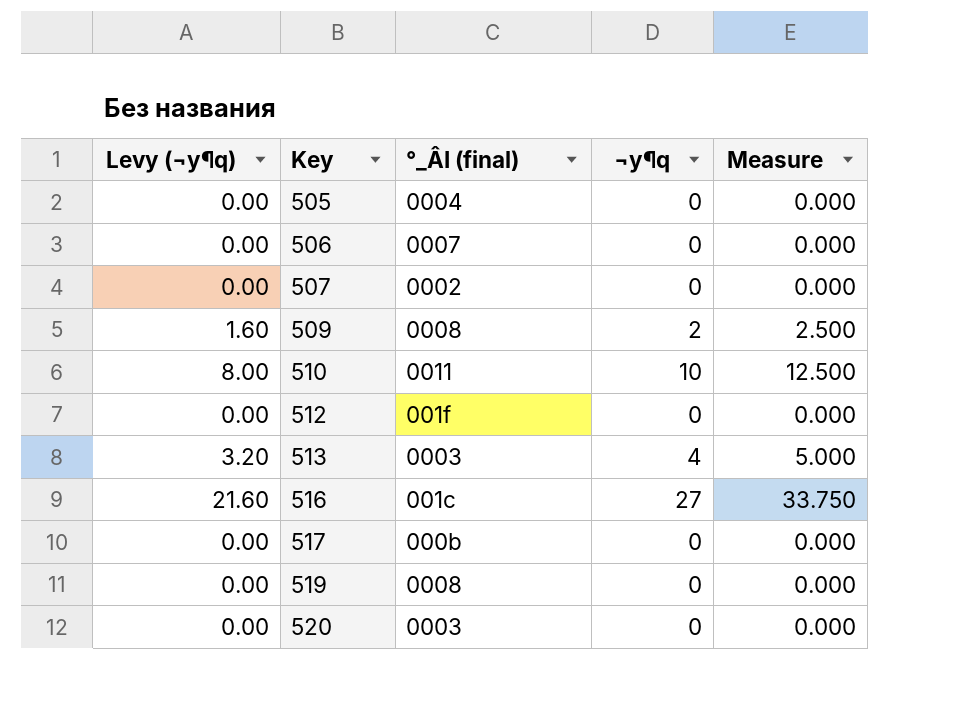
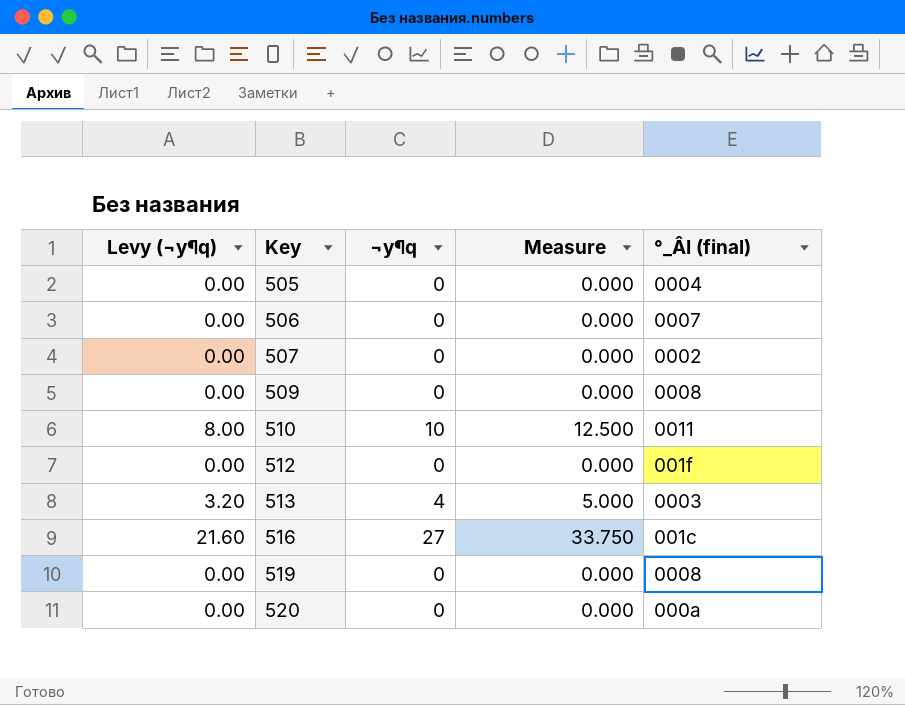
column °_ÂI (final) | position: 3 -> 5
row 517: 0.00 | 000b | 0 | 0.000 -> none
509 | Levy (¬y¶q): 1.60 -> 0.00
509 | ¬y¶q: 2 -> 0
509 | Measure: 2.500 -> 0.000
520 | °_ÂI (final): 0003 -> 000a

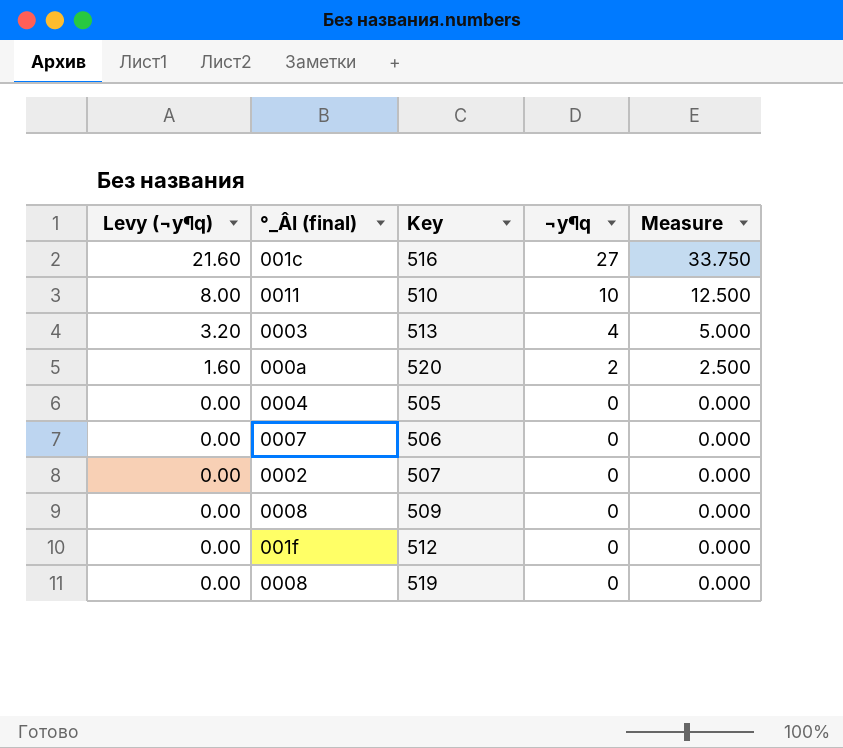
row order: Key ascending -> Levy (¬y¶q) descending
column °_ÂI (final) | position: 5 -> 2
520 | Levy (¬y¶q): 0.00 -> 1.60
520 | ¬y¶q: 0 -> 2
520 | Measure: 0.000 -> 2.500

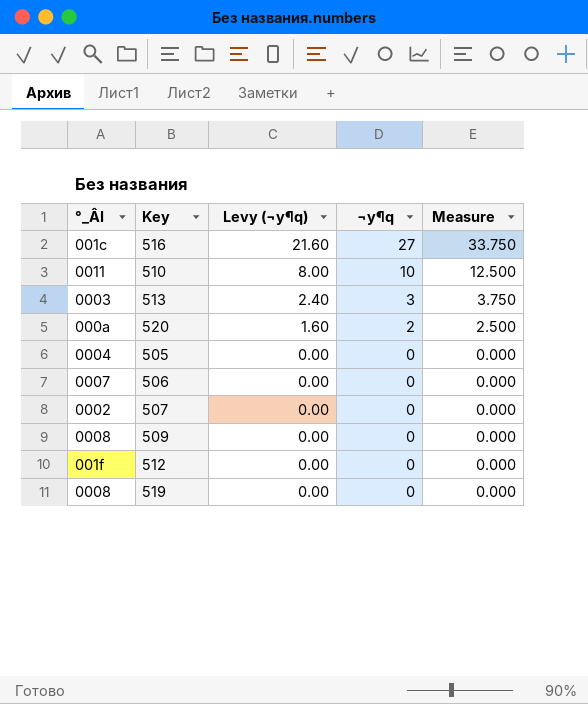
column name: °_ÂI (final) -> °_ÂI
column Levy (¬y¶q) | position: 1 -> 3
513 | Levy (¬y¶q): 3.20 -> 2.40
513 | ¬y¶q: 4 -> 3
513 | Measure: 5.000 -> 3.750

